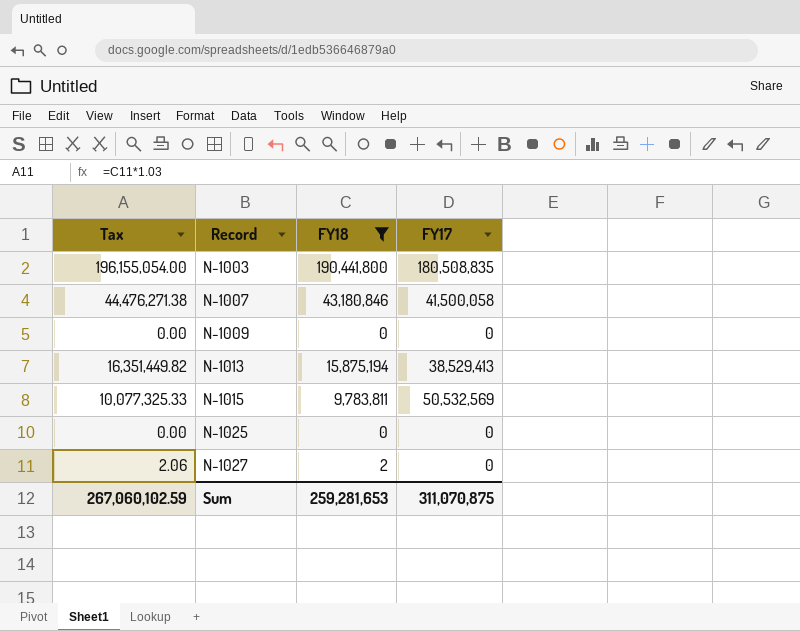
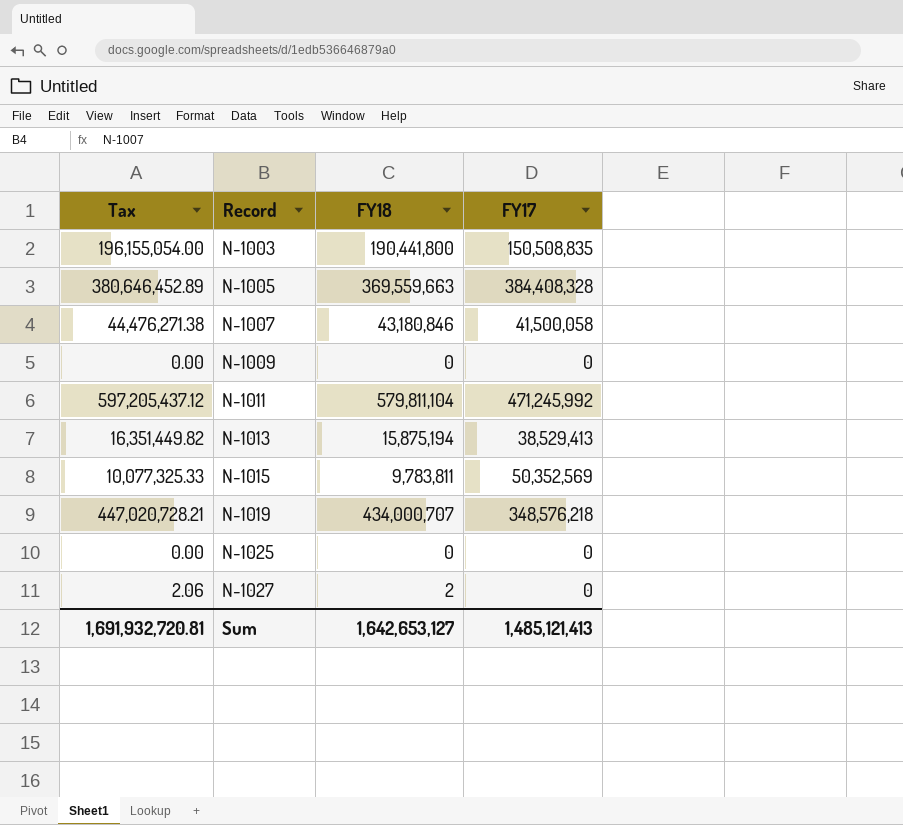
filter: FY18 <= 190,441,800 -> none
N-1003 | FY17: 180,508,835 -> 150,508,835
N-1015 | FY17: 50,532,569 -> 50,352,569
Sum | Tax: 267,060,102.59 -> 1,691,932,720.81
Sum | FY18: 259,281,653 -> 1,642,653,127
Sum | FY17: 311,070,875 -> 1,485,121,413

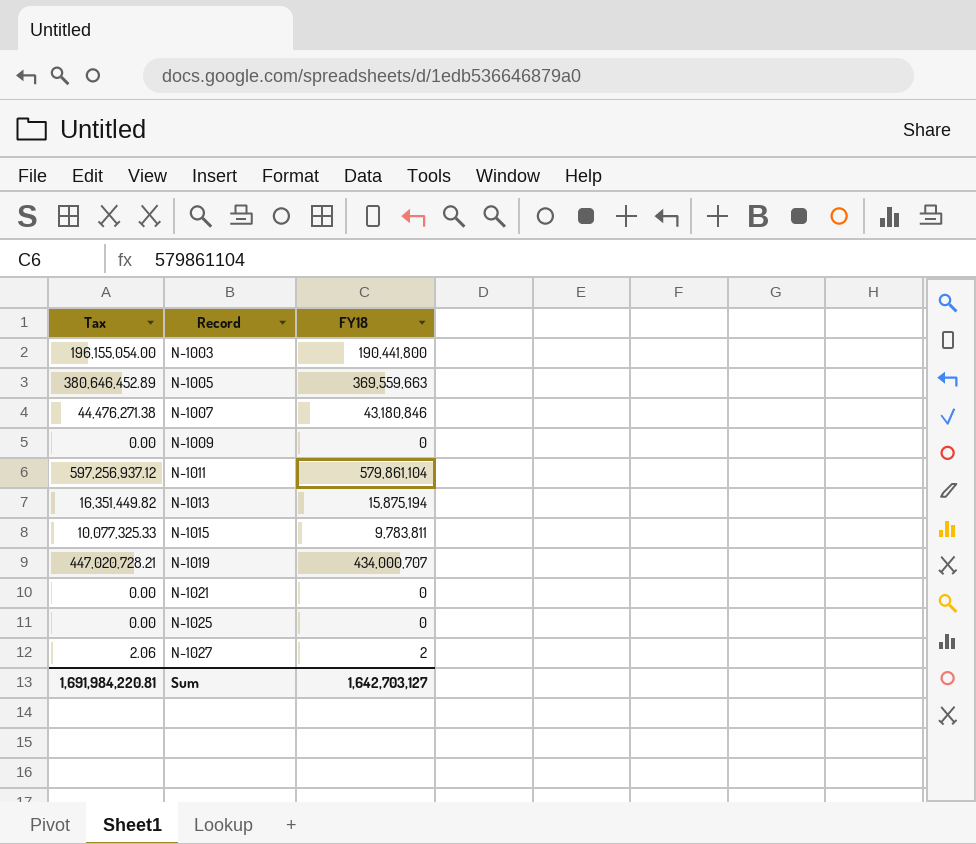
column FY17 | position: 4 -> none
N-1011 | Tax: 597,205,437.12 -> 597,256,937.12
N-1011 | FY18: 579,811,104 -> 579,861,104
row N-1021: none -> 0.00 | 0
Sum | Tax: 1,691,932,720.81 -> 1,691,984,220.81
Sum | FY18: 1,642,653,127 -> 1,642,703,127

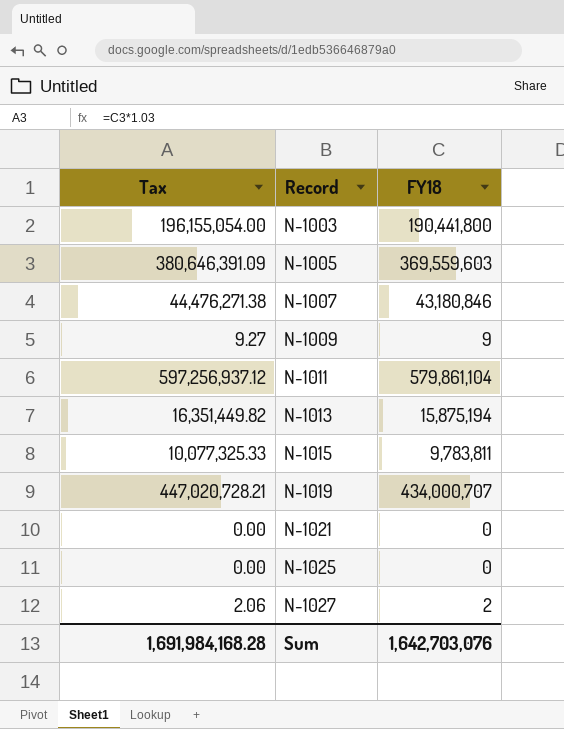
N-1005 | Tax: 380,646,452.89 -> 380,646,391.09
N-1005 | FY18: 369,559,663 -> 369,559,603
N-1009 | Tax: 0.00 -> 9.27
N-1009 | FY18: 0 -> 9
Sum | Tax: 1,691,984,220.81 -> 1,691,984,168.28
Sum | FY18: 1,642,703,127 -> 1,642,703,076

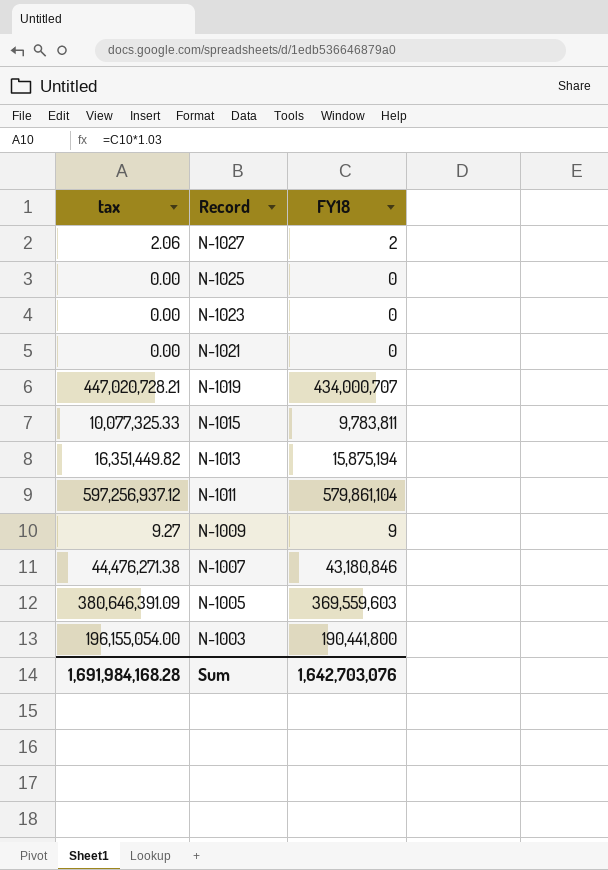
row order: Record ascending -> Record descending
column name: Tax -> tax
row N-1023: none -> 0.00 | 0

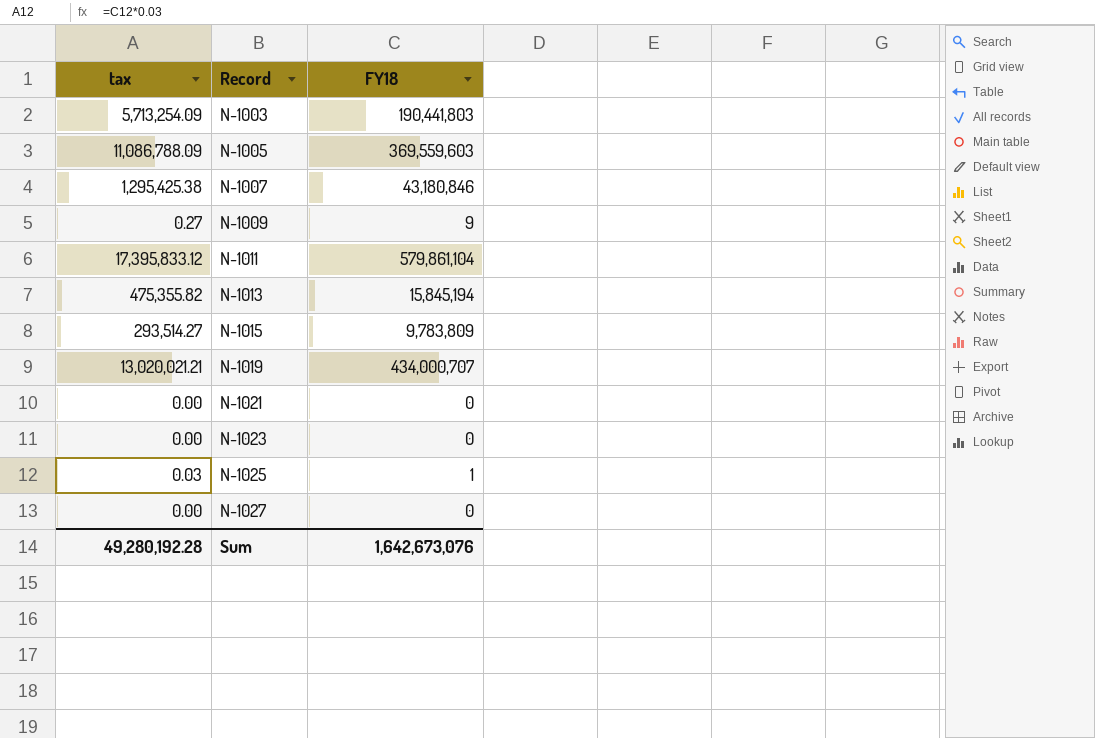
row order: Record descending -> Record ascending
column tax | formula: [FY18] * 1.03 -> [FY18] * 0.03
N-1003 | FY18: 190,441,800 -> 190,441,803
N-1013 | FY18: 15,875,194 -> 15,845,194
N-1015 | FY18: 9,783,811 -> 9,783,809
N-1025 | FY18: 0 -> 1
N-1027 | FY18: 2 -> 0
Sum | tax: 1,691,984,168.28 -> 49,280,192.28
Sum | FY18: 1,642,703,076 -> 1,642,673,076

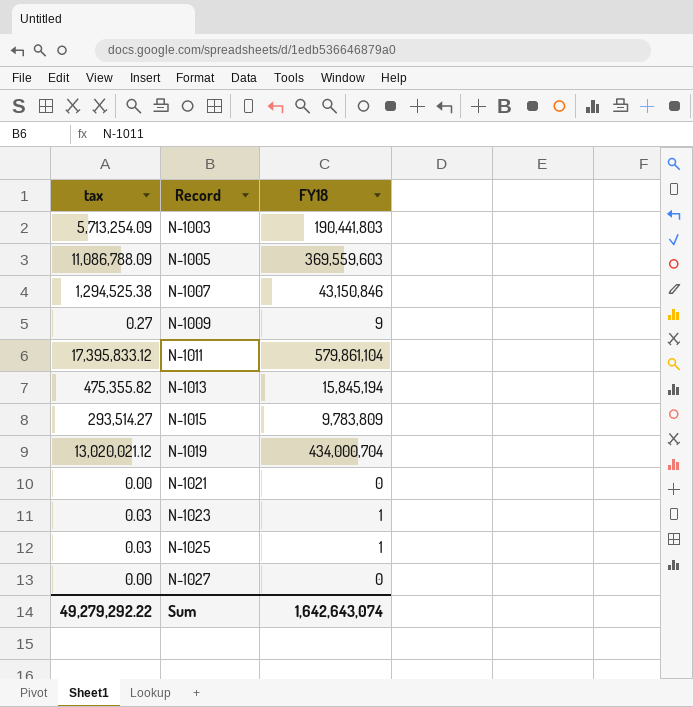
N-1007 | tax: 1,295,425.38 -> 1,294,525.38
N-1007 | FY18: 43,180,846 -> 43,150,846
N-1019 | tax: 13,020,021.21 -> 13,020,021.12
N-1019 | FY18: 434,000,707 -> 434,000,704
N-1023 | tax: 0.00 -> 0.03
N-1023 | FY18: 0 -> 1
Sum | tax: 49,280,192.28 -> 49,279,292.22
Sum | FY18: 1,642,673,076 -> 1,642,643,074

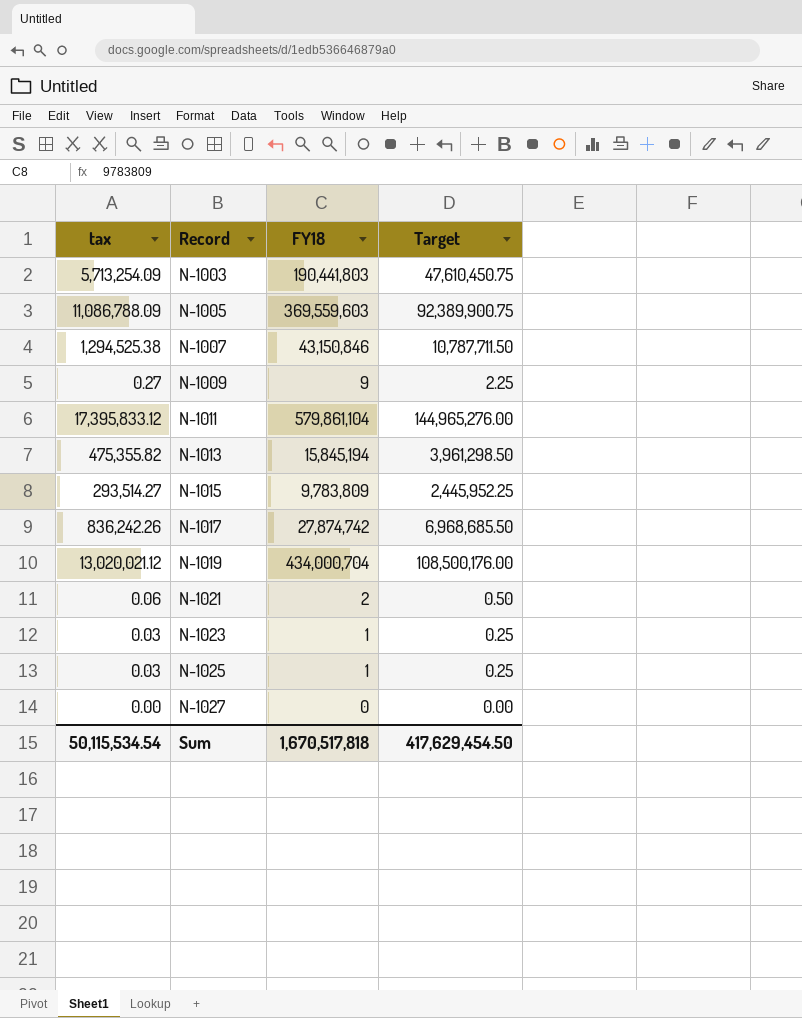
column Target | formula: none -> [FY18] * 0.25
row N-1017: none -> 836,242.26 | 27,874,742 | 6,968,685.50
N-1021 | tax: 0.00 -> 0.06
N-1021 | FY18: 0 -> 2
Sum | tax: 49,279,292.22 -> 50,115,534.54
Sum | FY18: 1,642,643,074 -> 1,670,517,818

